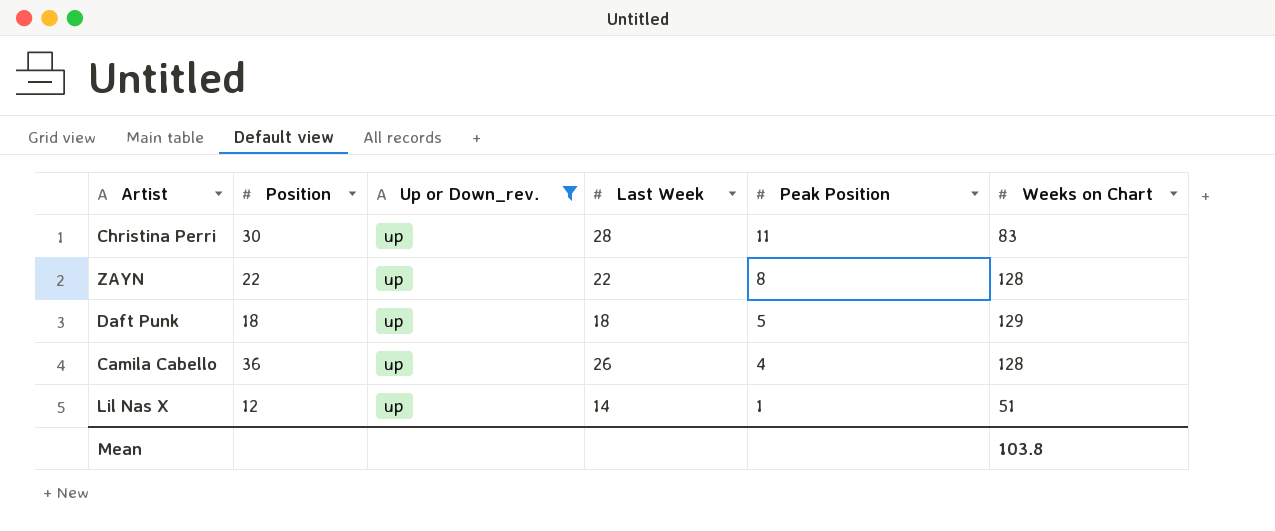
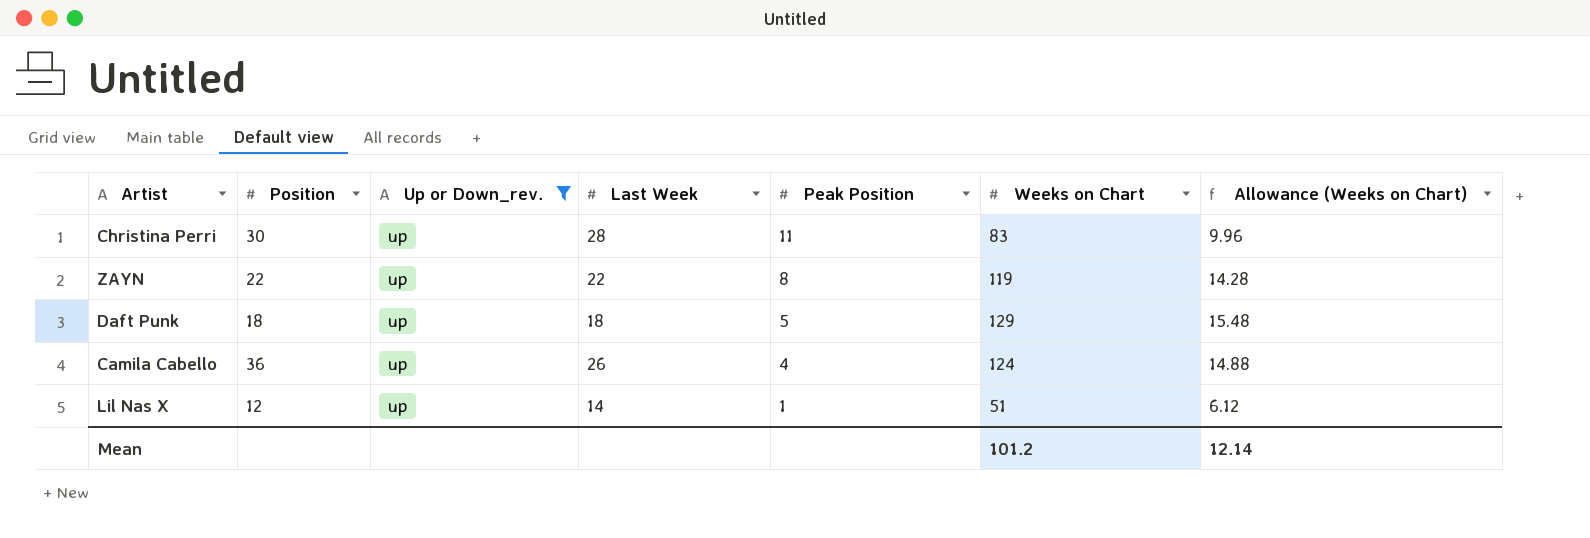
column Allowance (Weeks on Chart) | formula: none -> [Weeks on Chart] * 0.12
ZAYN | Weeks on Chart: 128 -> 119
Camila Cabello | Weeks on Chart: 128 -> 124
Mean | Weeks on Chart: 103.8 -> 101.2

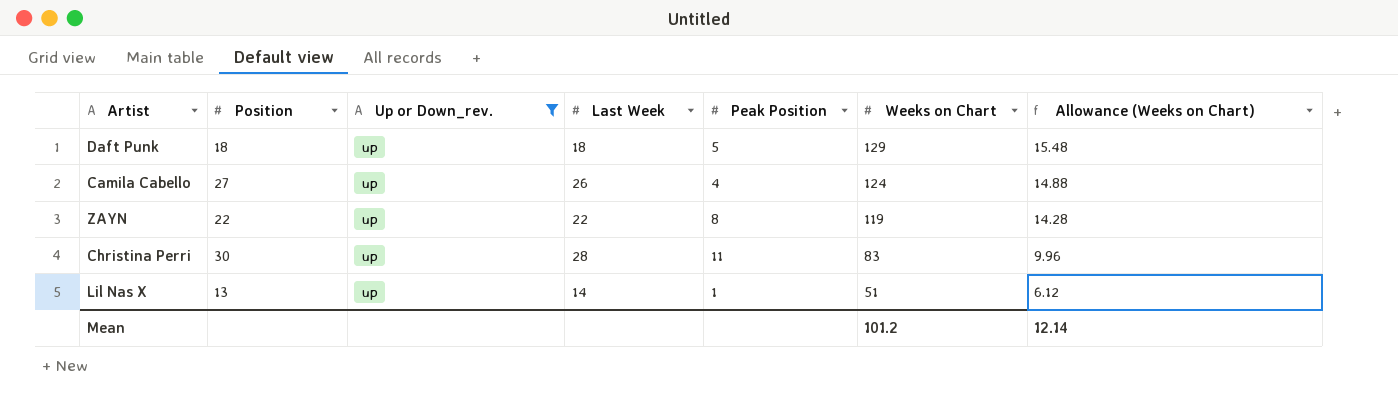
row order: Peak Position descending -> Weeks on Chart descending
Camila Cabello | Position: 36 -> 27
Lil Nas X | Position: 12 -> 13

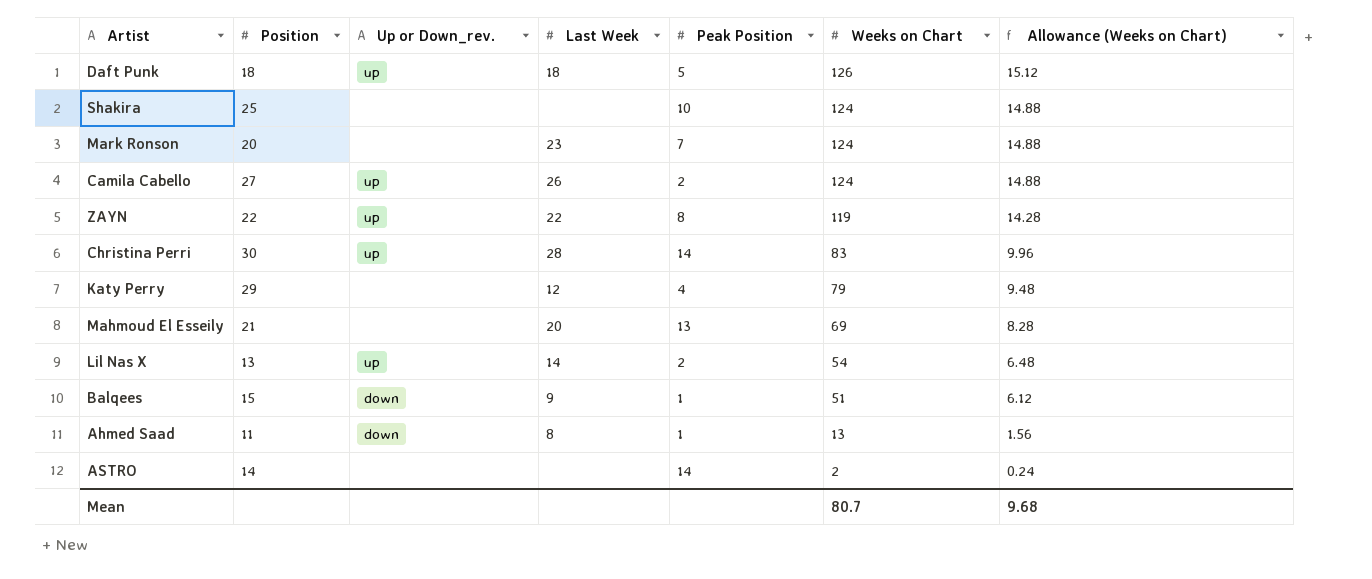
filter: Up or Down_rev. = up -> none
Daft Punk | Weeks on Chart: 129 -> 126
Daft Punk | Allowance (Weeks on Chart): 15.48 -> 15.12
Camila Cabello | Peak Position: 4 -> 2
Christina Perri | Peak Position: 11 -> 14
Lil Nas X | Peak Position: 1 -> 2
Lil Nas X | Weeks on Chart: 51 -> 54
Lil Nas X | Allowance (Weeks on Chart): 6.12 -> 6.48
Mean | Weeks on Chart: 101.2 -> 80.7
Mean | Allowance (Weeks on Chart): 12.14 -> 9.68

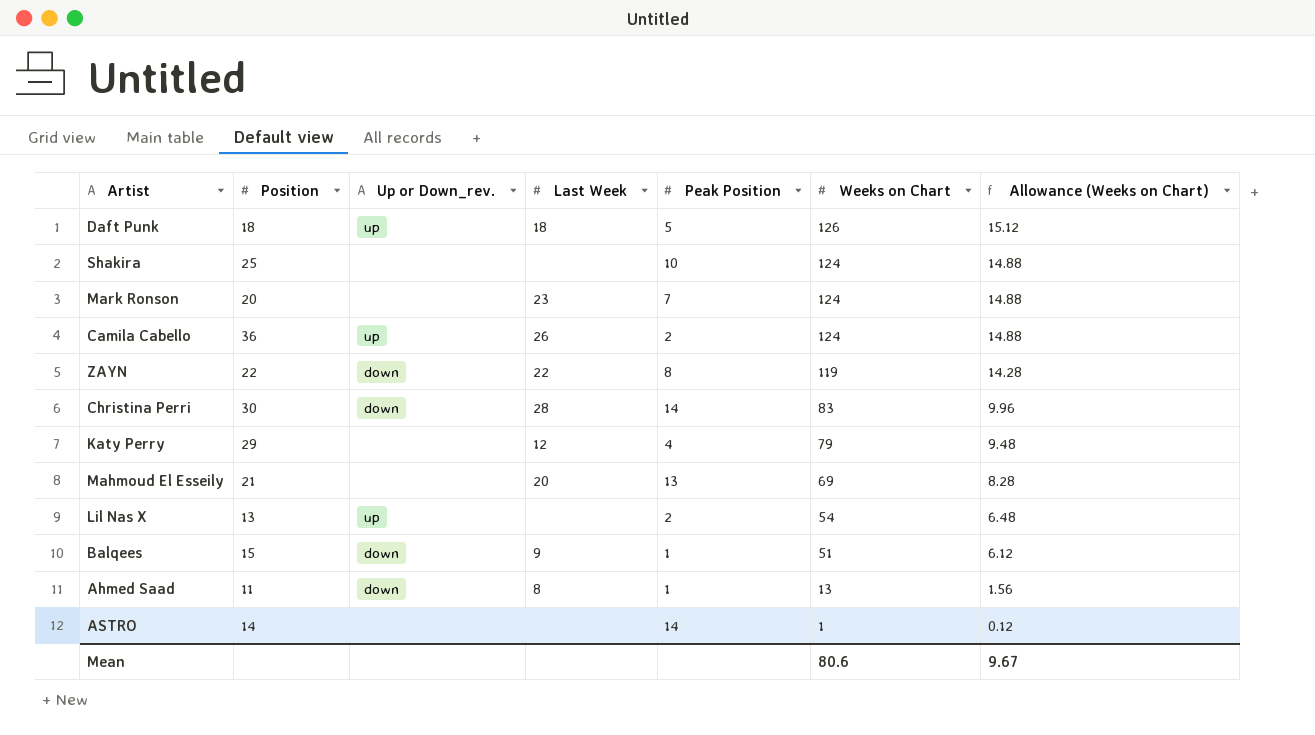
Camila Cabello | Position: 27 -> 36
ZAYN | Up or Down_rev.: up -> down
Christina Perri | Up or Down_rev.: up -> down
Lil Nas X | Last Week: 14 -> none
ASTRO | Weeks on Chart: 2 -> 1
ASTRO | Allowance (Weeks on Chart): 0.24 -> 0.12
Mean | Weeks on Chart: 80.7 -> 80.6
Mean | Allowance (Weeks on Chart): 9.68 -> 9.67

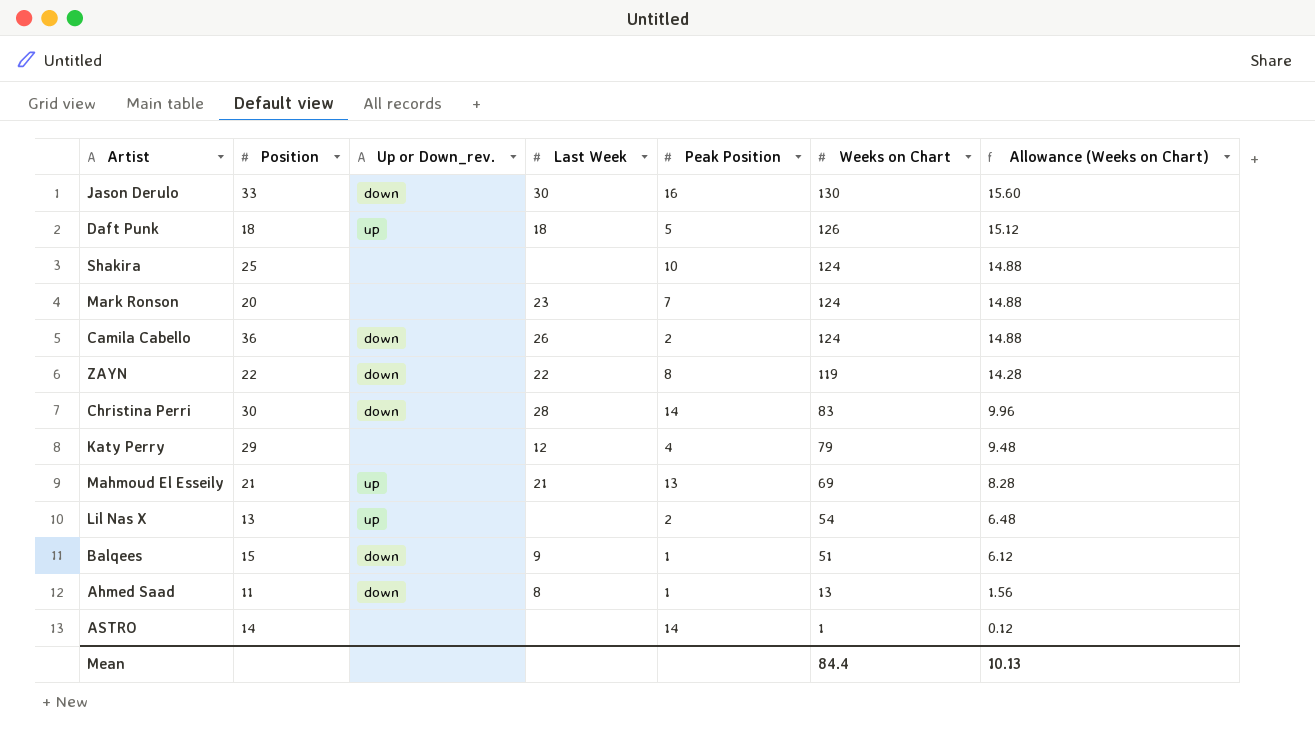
row Jason Derulo: none -> 33 | down | 30 | 16 | 130 | 15.60
Camila Cabello | Up or Down_rev.: up -> down
Mahmoud El Esseily | Up or Down_rev.: none -> up
Mahmoud El Esseily | Last Week: 20 -> 21
Mean | Weeks on Chart: 80.6 -> 84.4
Mean | Allowance (Weeks on Chart): 9.67 -> 10.13

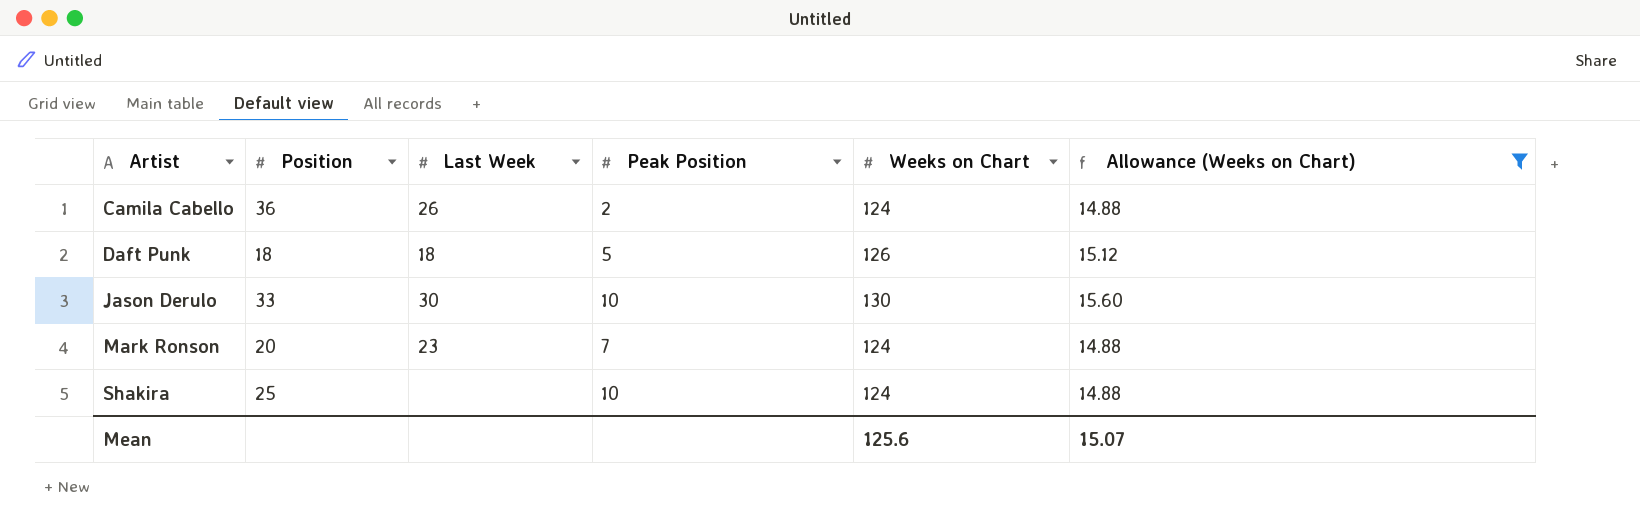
filter: none -> Allowance (Weeks on Chart) >= 14.88
row order: Weeks on Chart descending -> Artist ascending
column Up or Down_rev. | position: 3 -> none
Jason Derulo | Peak Position: 16 -> 10
Mean | Weeks on Chart: 84.4 -> 125.6
Mean | Allowance (Weeks on Chart): 10.13 -> 15.07

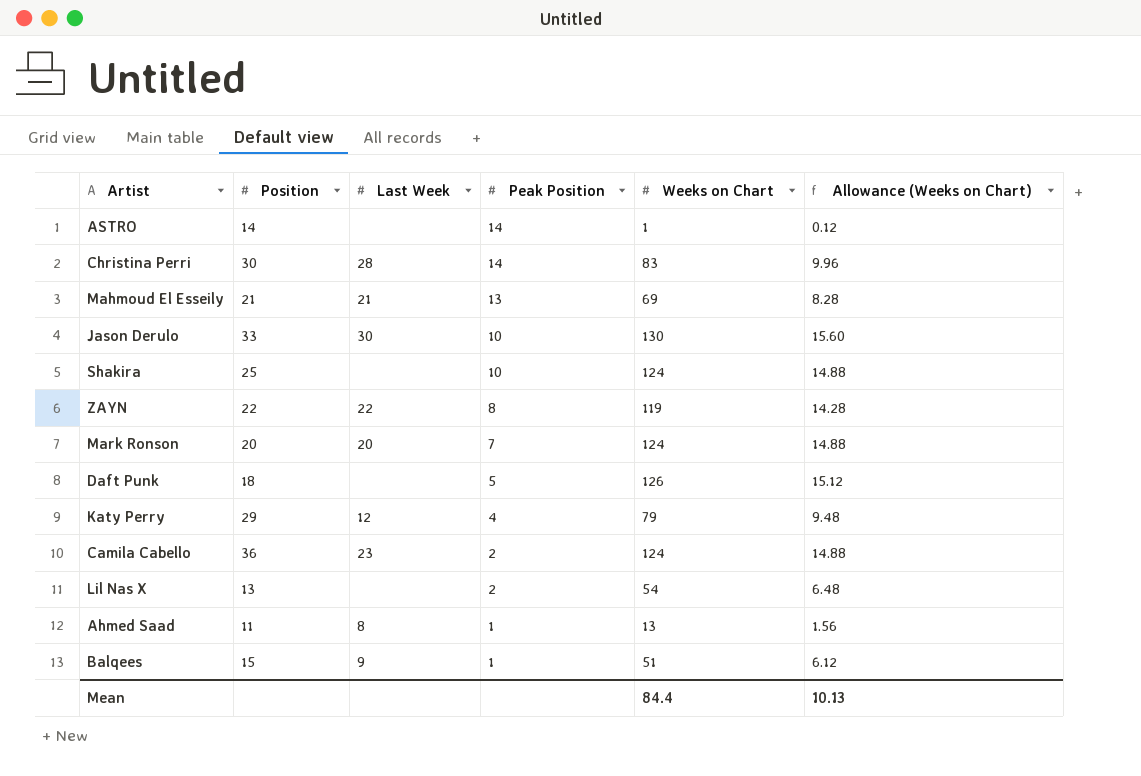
filter: Allowance (Weeks on Chart) >= 14.88 -> none
row order: Artist ascending -> Peak Position descending
Mark Ronson | Last Week: 23 -> 20
Daft Punk | Last Week: 18 -> none
Camila Cabello | Last Week: 26 -> 23
Mean | Weeks on Chart: 125.6 -> 84.4
Mean | Allowance (Weeks on Chart): 15.07 -> 10.13

